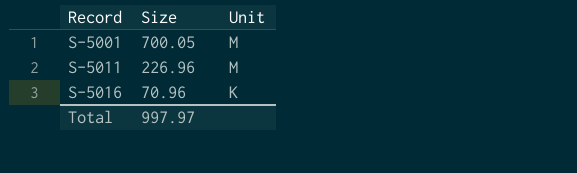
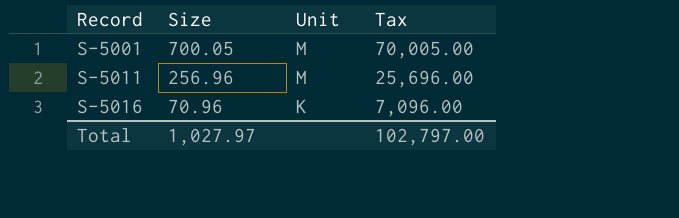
column Tax | formula: none -> [Size] * 100
S-5011 | Size: 226.96 -> 256.96
Total | Size: 997.97 -> 1,027.97

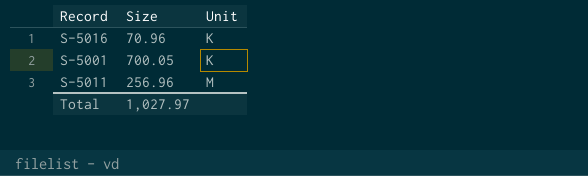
row order: Record ascending -> Unit ascending
column Tax | formula: [Size] * 100 -> none
S-5001 | Unit: M -> K

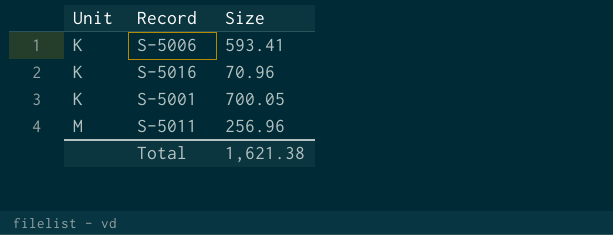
column Unit | position: 3 -> 1
row S-5006: none -> K | 593.41
Total | Size: 1,027.97 -> 1,621.38

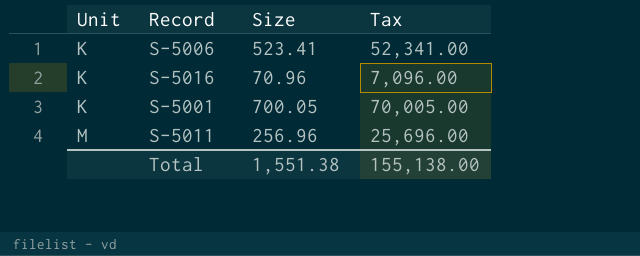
column Tax | formula: none -> [Size] * 100
S-5006 | Size: 593.41 -> 523.41
Total | Size: 1,621.38 -> 1,551.38

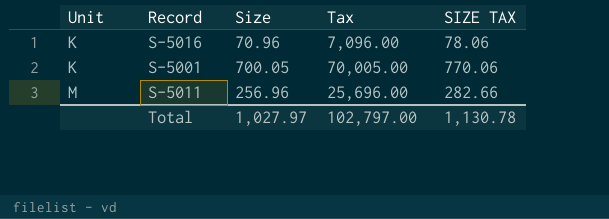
column SIZE TAX | formula: none -> [Size] * 1.1
row S-5006: K | 523.41 | 52,341.00 -> none
Total | Size: 1,551.38 -> 1,027.97
Total | Tax: 155,138.00 -> 102,797.00

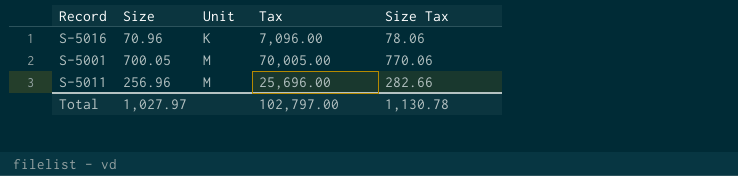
column Unit | position: 1 -> 3
column name: SIZE TAX -> Size Tax
S-5001 | Unit: K -> M

